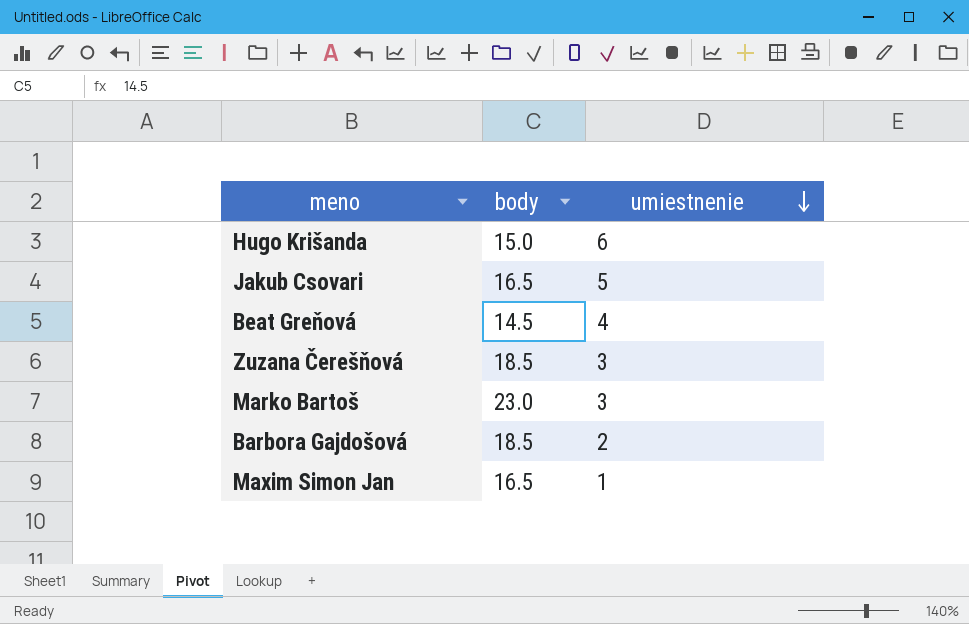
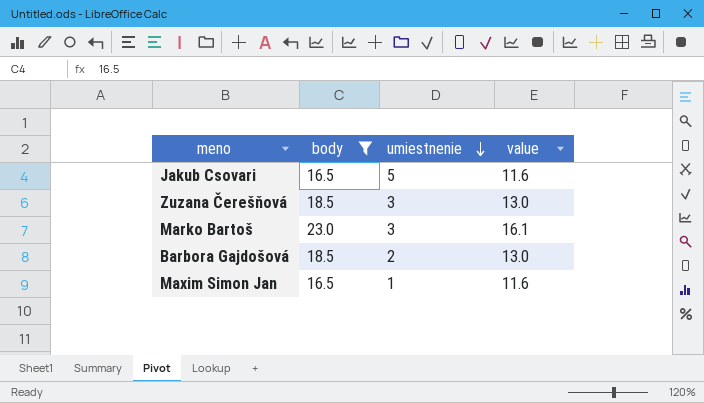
filter: none -> body >= 16.5
column value | formula: none -> [body] * 0.7

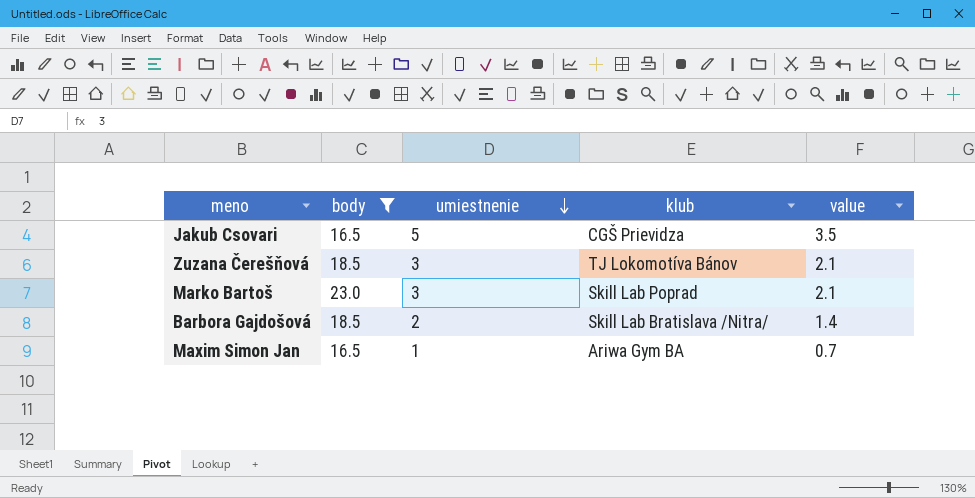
column klub | position: none -> 4
column value | formula: [body] * 0.7 -> [umiestnenie] * 0.7

